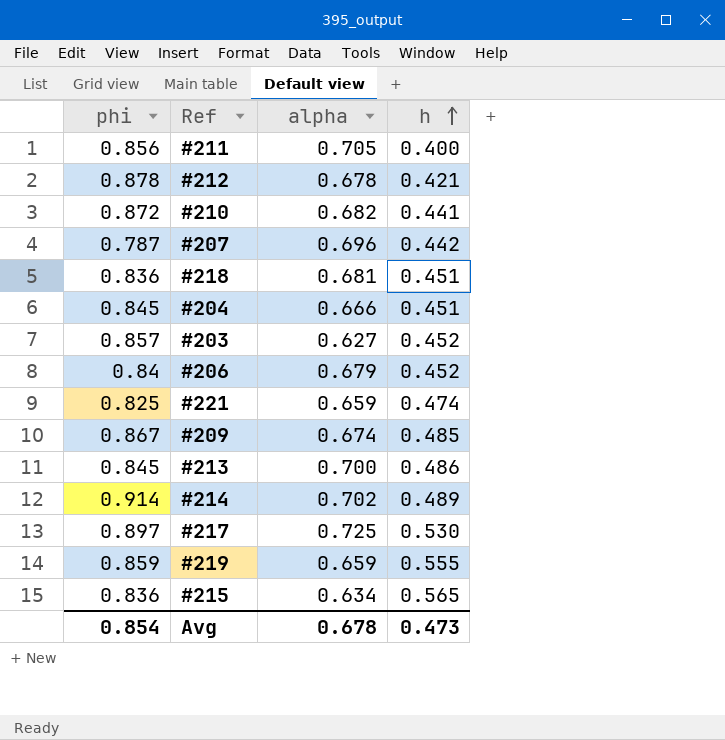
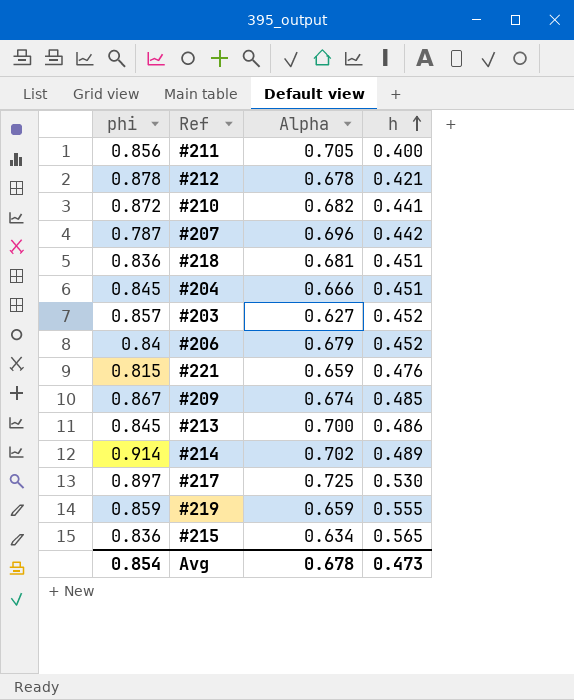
column name: alpha -> Alpha
#221 | phi: 0.825 -> 0.815
#221 | h: 0.474 -> 0.476

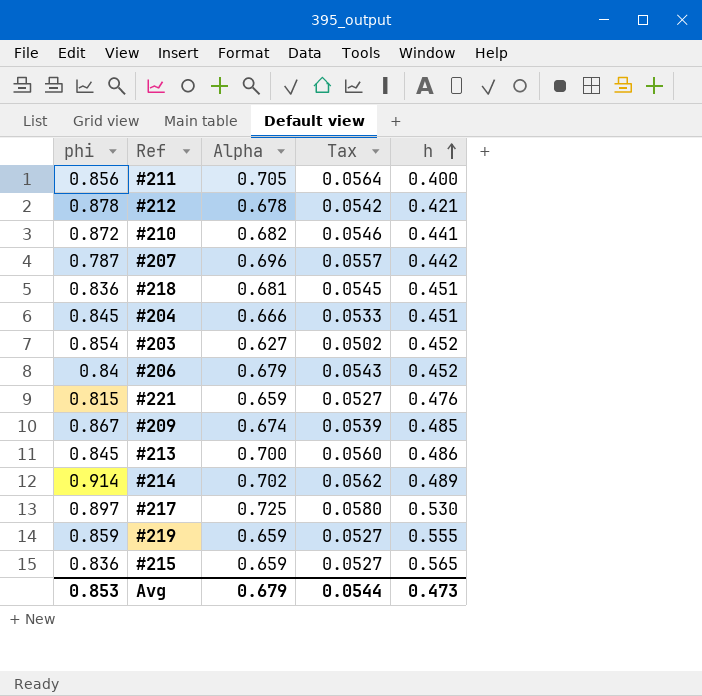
column Tax | formula: none -> [Alpha] * 0.08
#203 | phi: 0.857 -> 0.854
#215 | Alpha: 0.634 -> 0.659
Avg | phi: 0.854 -> 0.853
Avg | Alpha: 0.678 -> 0.679

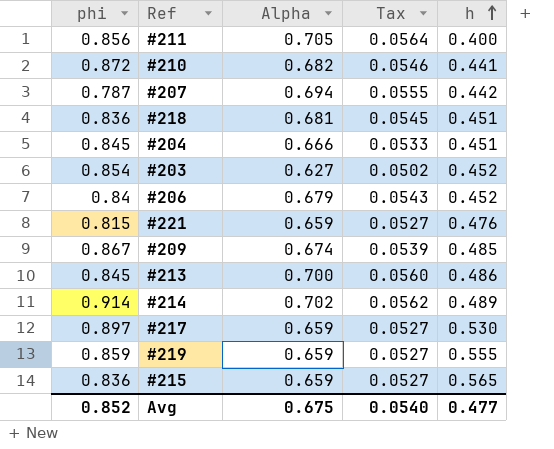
row #212: 0.878 | 0.678 | 0.0542 | 0.421 -> none
#207 | Alpha: 0.696 -> 0.694
#207 | Tax: 0.0557 -> 0.0555
#217 | Alpha: 0.725 -> 0.659
#217 | Tax: 0.0580 -> 0.0527
Avg | phi: 0.853 -> 0.852
Avg | Alpha: 0.679 -> 0.675
Avg | Tax: 0.0544 -> 0.0540
Avg | h: 0.473 -> 0.477

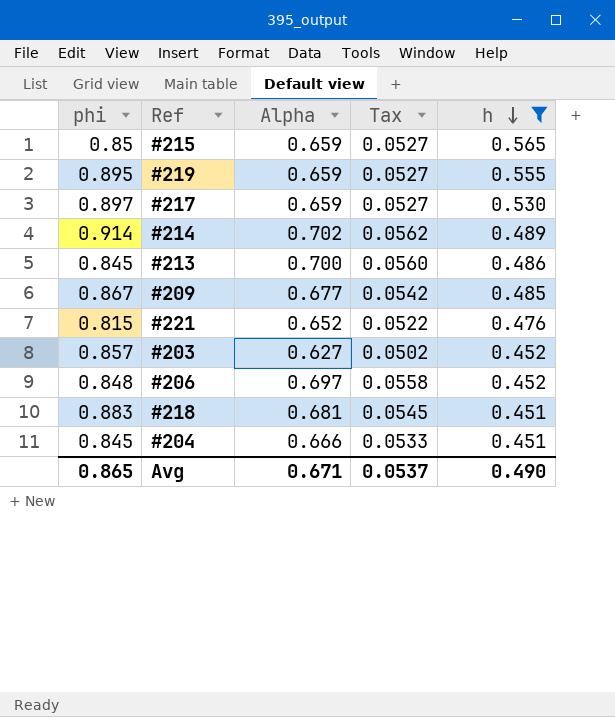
filter: none -> h >= 0.451
row order: h ascending -> h descending
#215 | phi: 0.836 -> 0.85
#219 | phi: 0.859 -> 0.895
#209 | Alpha: 0.674 -> 0.677
#209 | Tax: 0.0539 -> 0.0542
#221 | Alpha: 0.659 -> 0.652
#221 | Tax: 0.0527 -> 0.0522
#203 | phi: 0.854 -> 0.857
#206 | phi: 0.84 -> 0.848
#206 | Alpha: 0.679 -> 0.697
#206 | Tax: 0.0543 -> 0.0558
#218 | phi: 0.836 -> 0.883
Avg | phi: 0.852 -> 0.865
Avg | Alpha: 0.675 -> 0.671
Avg | Tax: 0.0540 -> 0.0537
Avg | h: 0.477 -> 0.490

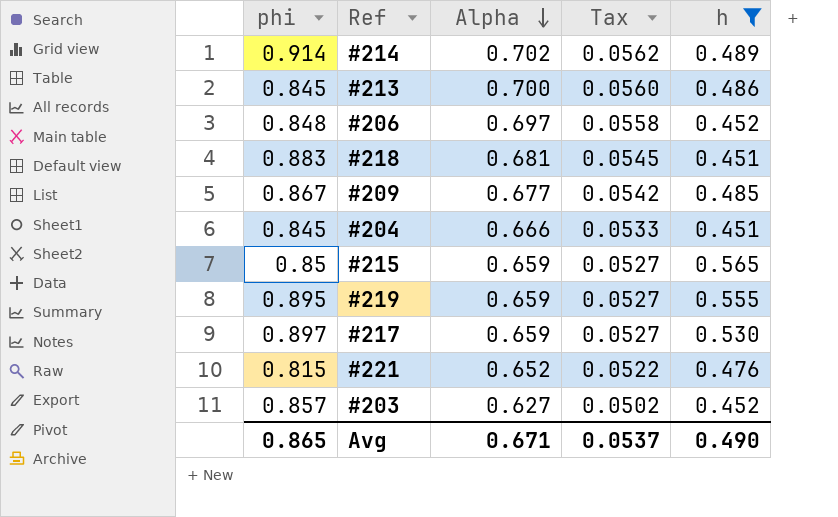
row order: h descending -> Alpha descending

